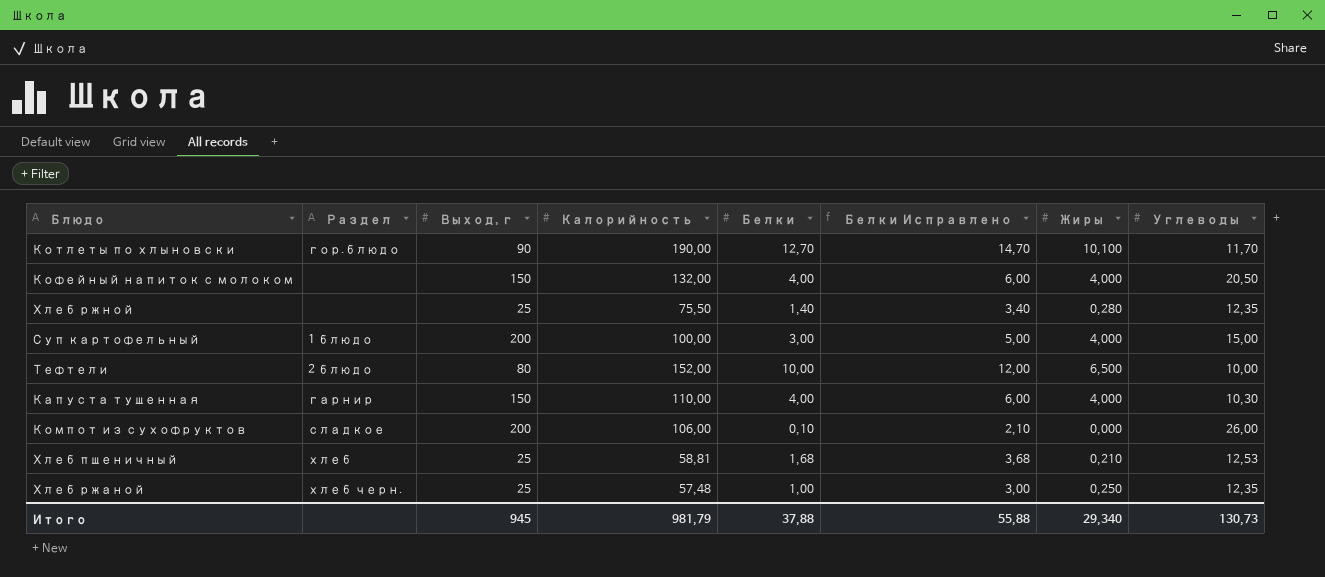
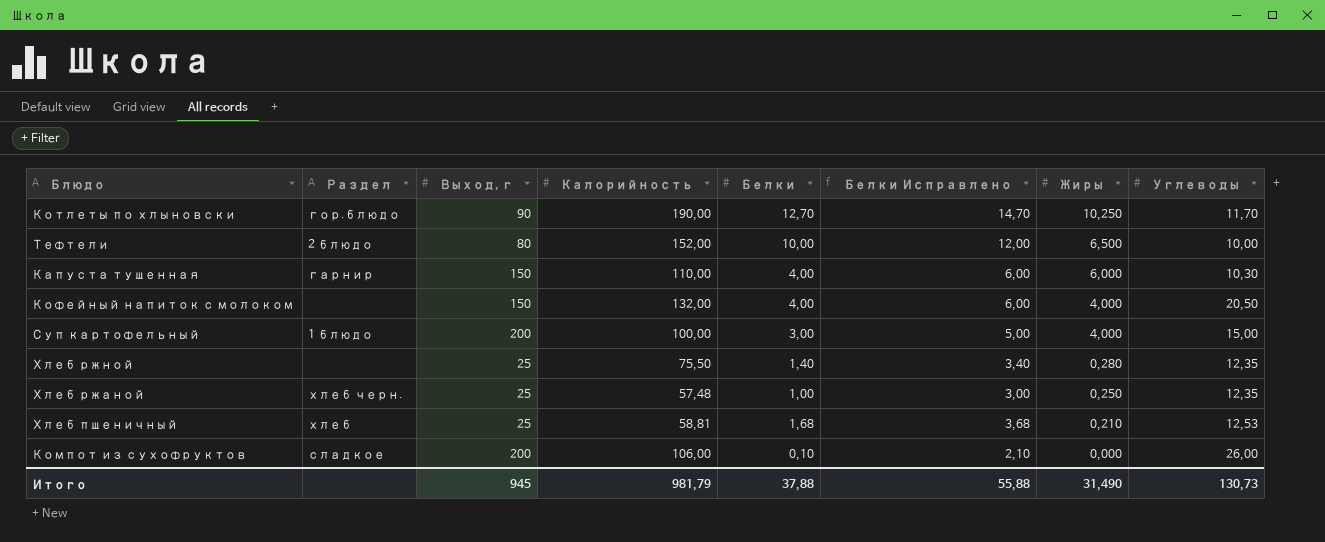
row order: none -> Жиры descending
Котлеты по хлыновски | Жиры: 10,100 -> 10,250
Капуста тушенная | Жиры: 4,000 -> 6,000
Итого | Жиры: 29,340 -> 31,490

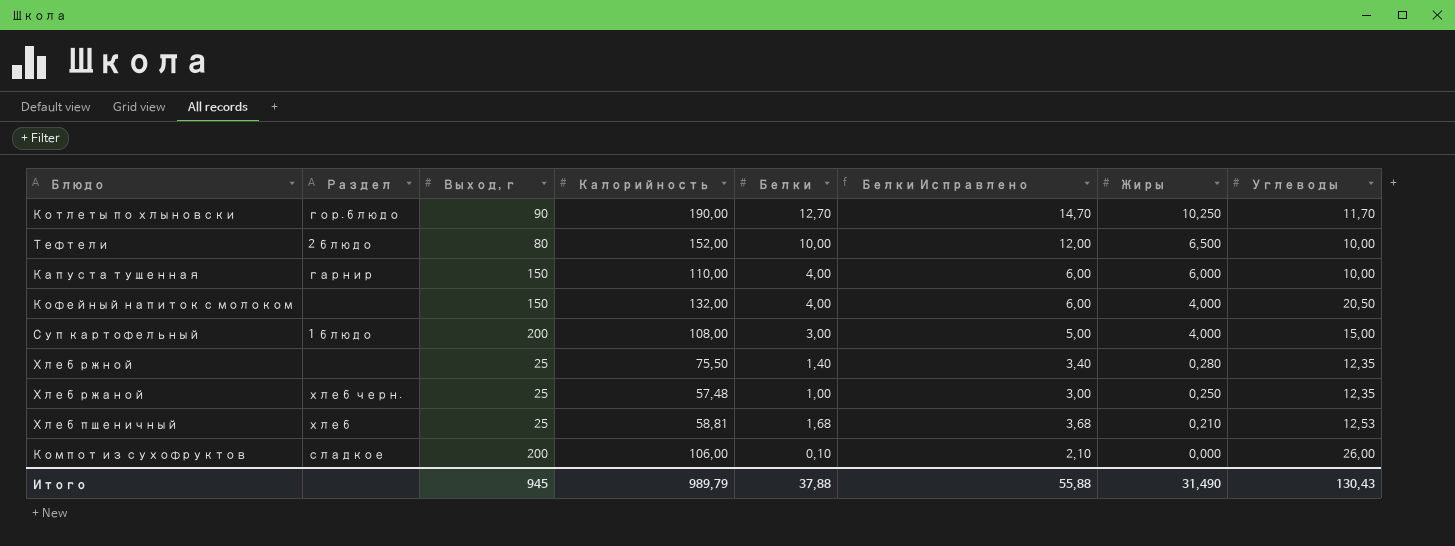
Капуста тушенная | Углеводы: 10,30 -> 10,00
Суп картофельный | Калорийность: 100,00 -> 108,00
Итого | Калорийность: 981,79 -> 989,79
Итого | Углеводы: 130,73 -> 130,43

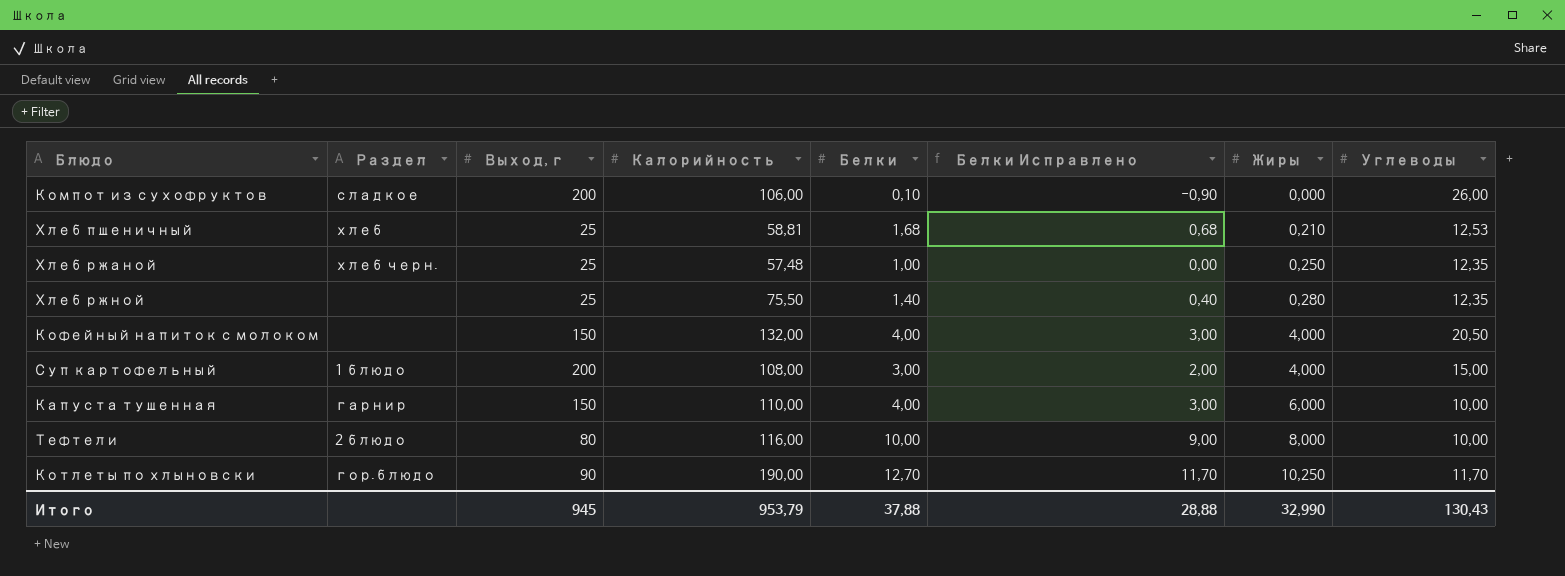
row order: Жиры descending -> Жиры ascending
column Белки Исправлено | formula: [Белки] + 2 -> [Белки] - 1
Тефтели | Калорийность: 152,00 -> 116,00
Тефтели | Жиры: 6,500 -> 8,000
Итого | Калорийность: 989,79 -> 953,79
Итого | Белки Исправлено: 55,88 -> 28,88
Итого | Жиры: 31,490 -> 32,990

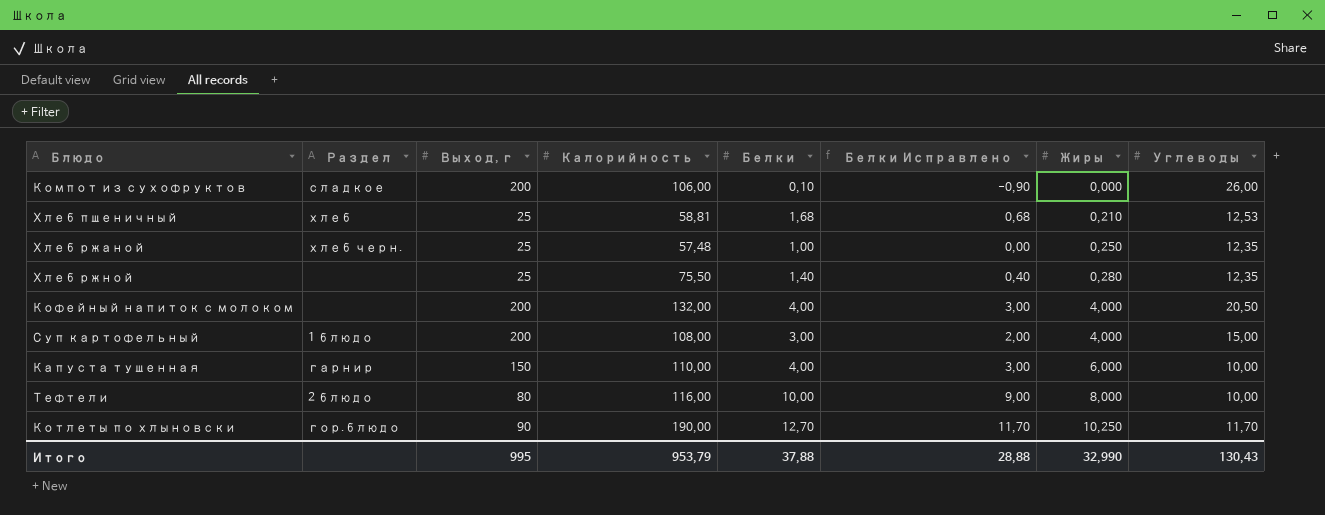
Кофейный напиток с молоком | Выход, г: 150 -> 200
Итого | Выход, г: 945 -> 995

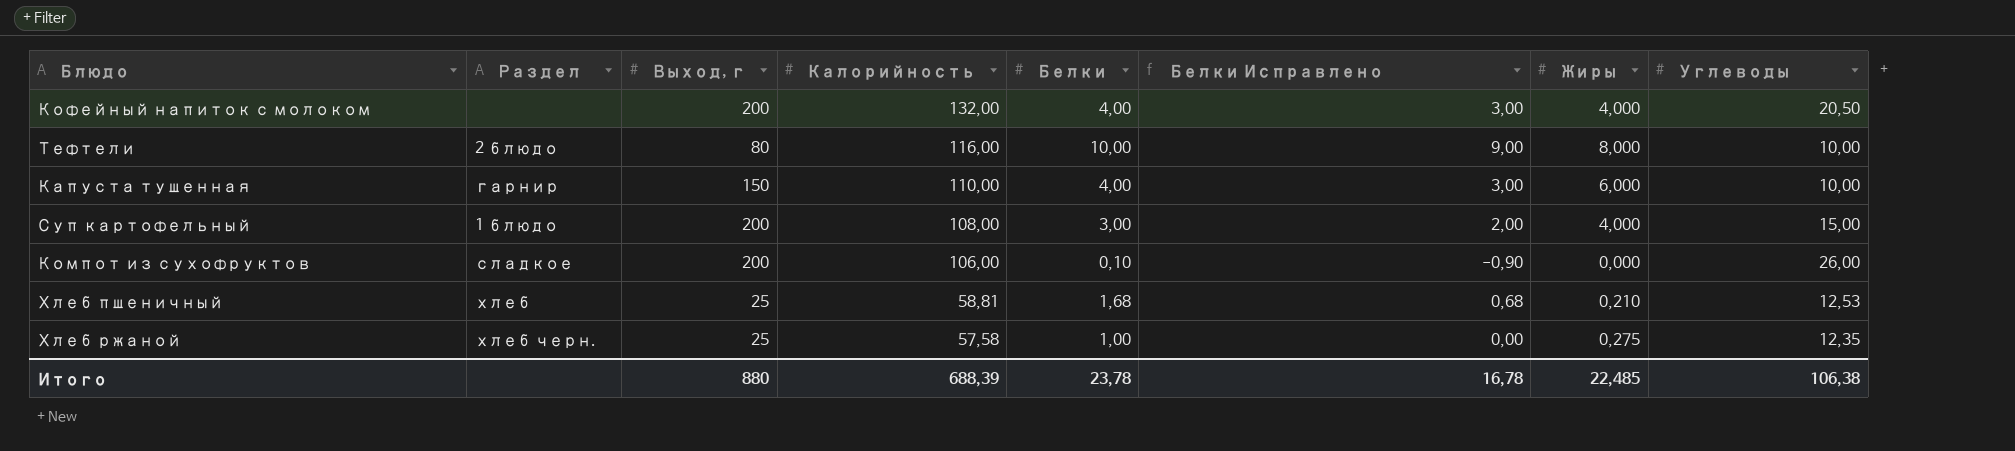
row order: Жиры ascending -> Калорийность descending
row Хлеб ржной: none | 25 | 75,50 | 1,40 | 0,40 | 0,280 | 12,35 -> none
row Котлеты по хлыновски: гор.блюдо | 90 | 190,00 | 12,70 | 11,70 | 10,250 | 11,70 -> none
Хлеб ржаной | Калорийность: 57,48 -> 57,58
Хлеб ржаной | Жиры: 0,250 -> 0,275
Итого | Выход, г: 995 -> 880
Итого | Калорийность: 953,79 -> 688,39
Итого | Белки: 37,88 -> 23,78
Итого | Белки Исправлено: 28,88 -> 16,78
Итого | Жиры: 32,990 -> 22,485
Итого | Углеводы: 130,43 -> 106,38

